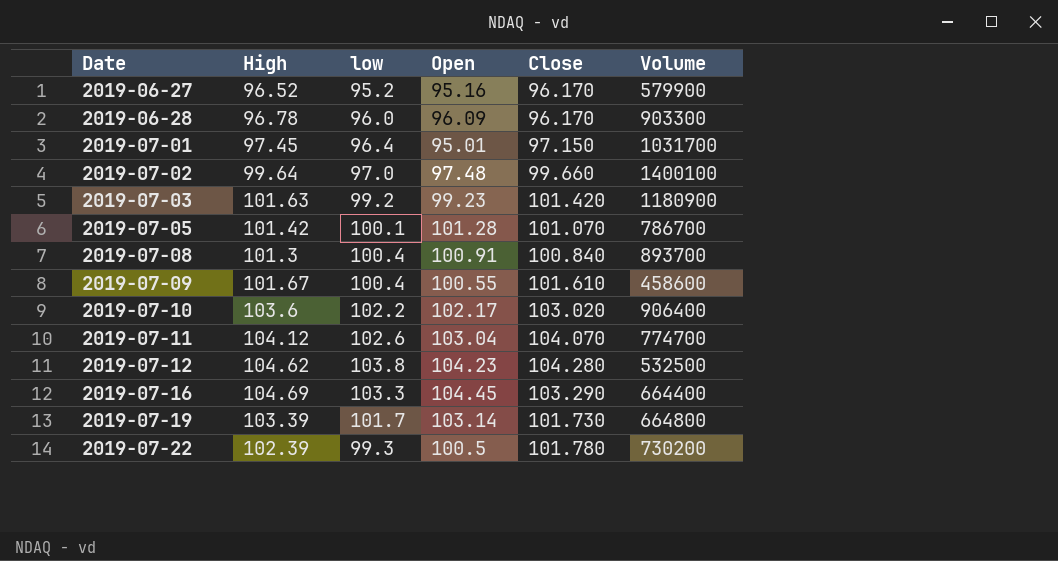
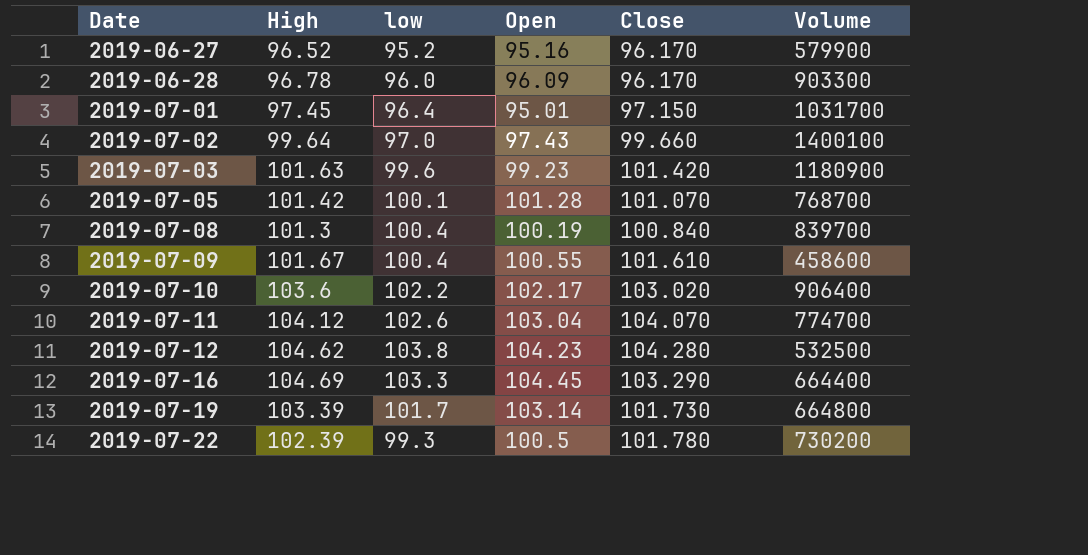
2019-07-02 | Open: 97.48 -> 97.43
2019-07-03 | low: 99.2 -> 99.6
2019-07-05 | Volume: 786700 -> 768700
2019-07-08 | Open: 100.91 -> 100.19
2019-07-08 | Volume: 893700 -> 839700

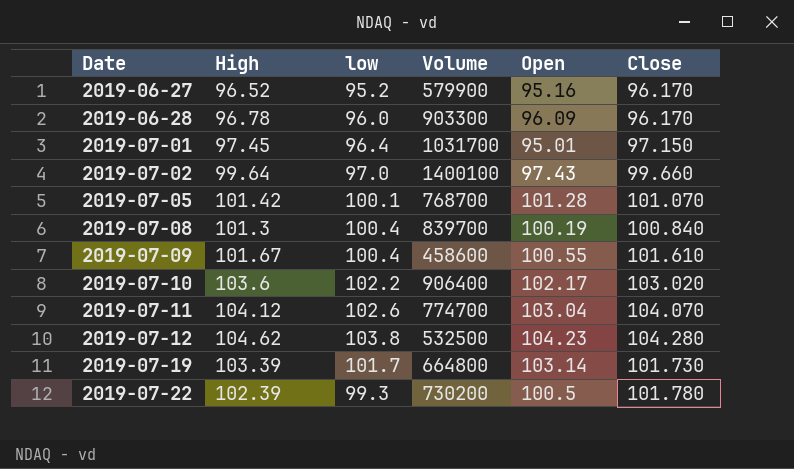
column Volume | position: 6 -> 4
row 2019-07-03: 101.63 | 99.6 | 99.23 | 101.420 | 1180900 -> none
row 2019-07-16: 104.69 | 103.3 | 104.45 | 103.290 | 664400 -> none

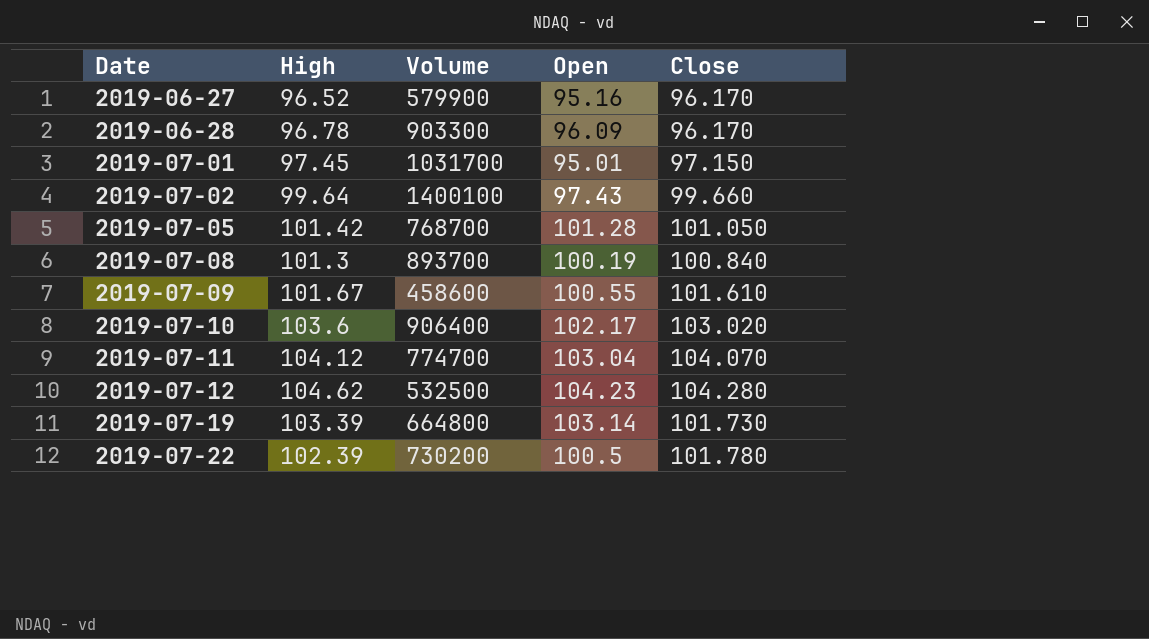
column low | position: 3 -> none
2019-07-05 | Close: 101.070 -> 101.050
2019-07-08 | Volume: 839700 -> 893700

